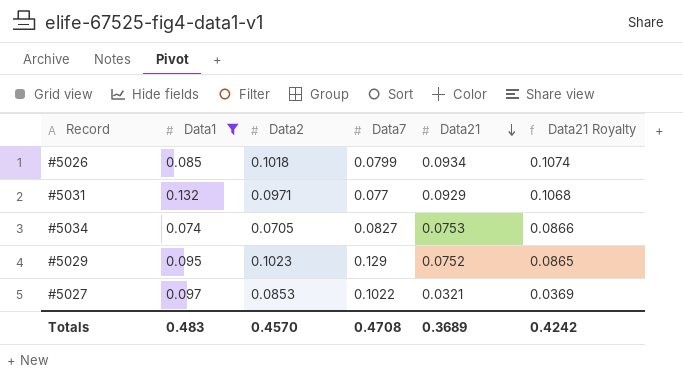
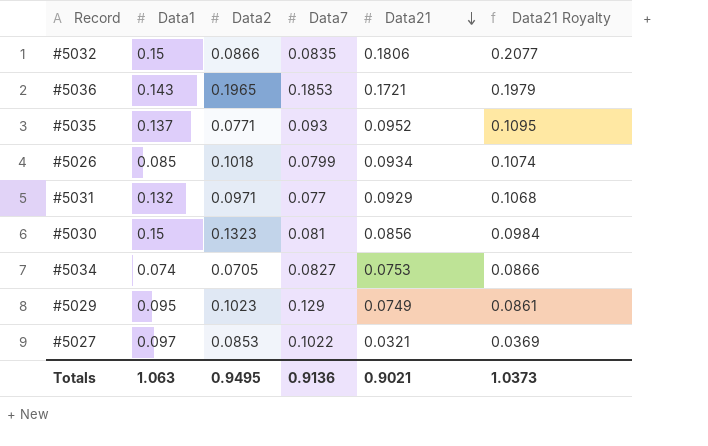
filter: Data1 <= 0.132 -> none
#5029 | Data21: 0.0752 -> 0.0749
#5029 | Data21 Royalty: 0.0865 -> 0.0861
Totals | Data1: 0.483 -> 1.063
Totals | Data2: 0.4570 -> 0.9495
Totals | Data7: 0.4708 -> 0.9136
Totals | Data21: 0.3689 -> 0.9021
Totals | Data21 Royalty: 0.4242 -> 1.0373

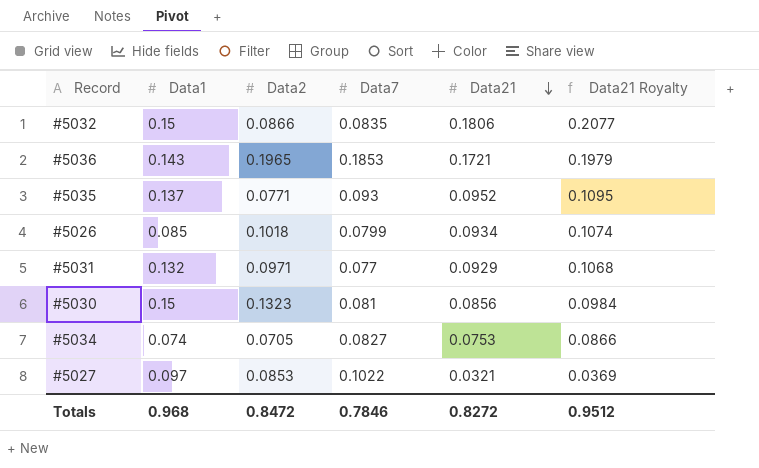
row #5029: 0.095 | 0.1023 | 0.129 | 0.0749 | 0.0861 -> none
Totals | Data1: 1.063 -> 0.968
Totals | Data2: 0.9495 -> 0.8472
Totals | Data7: 0.9136 -> 0.7846
Totals | Data21: 0.9021 -> 0.8272
Totals | Data21 Royalty: 1.0373 -> 0.9512

